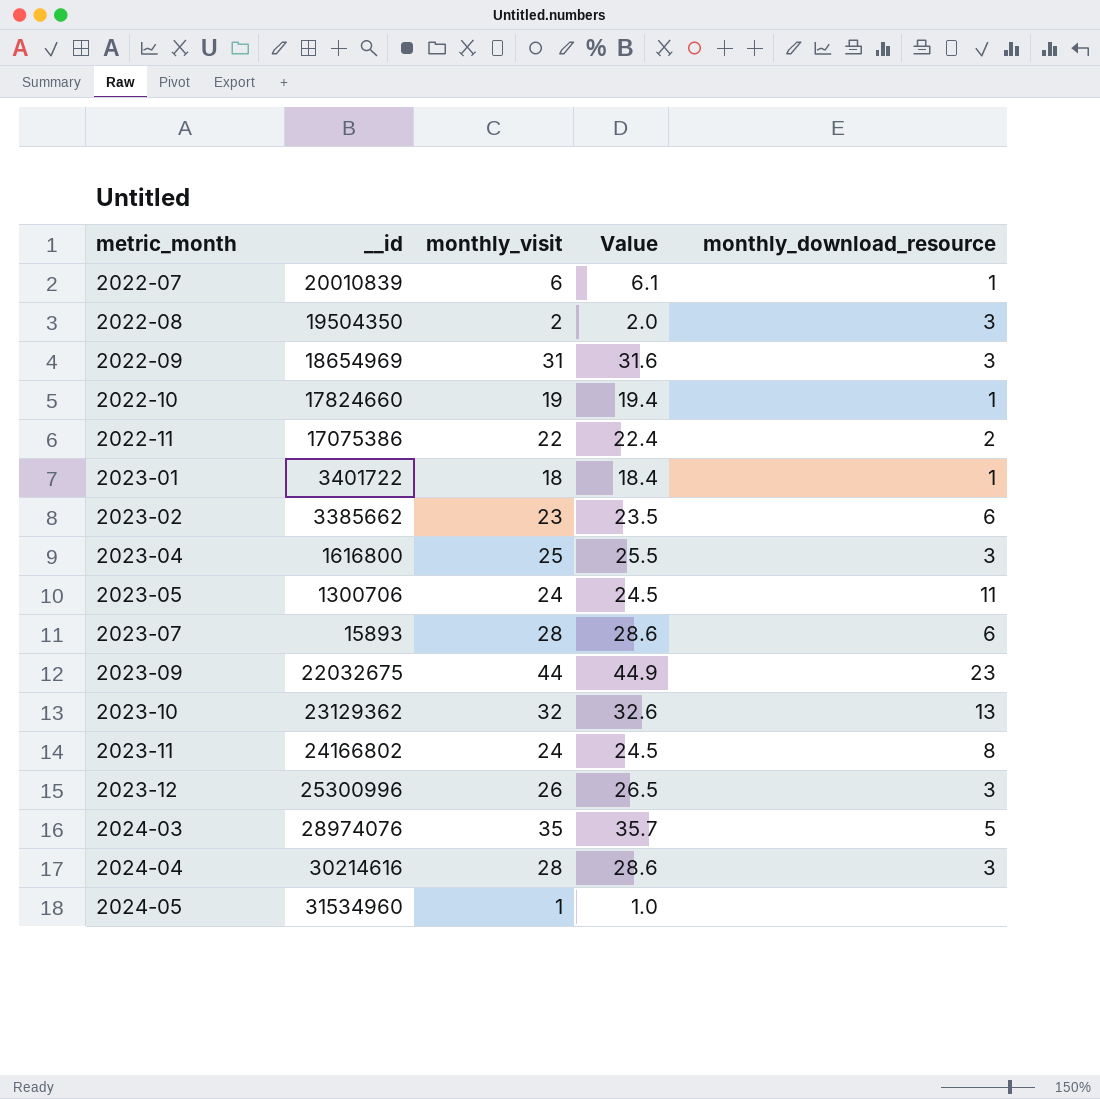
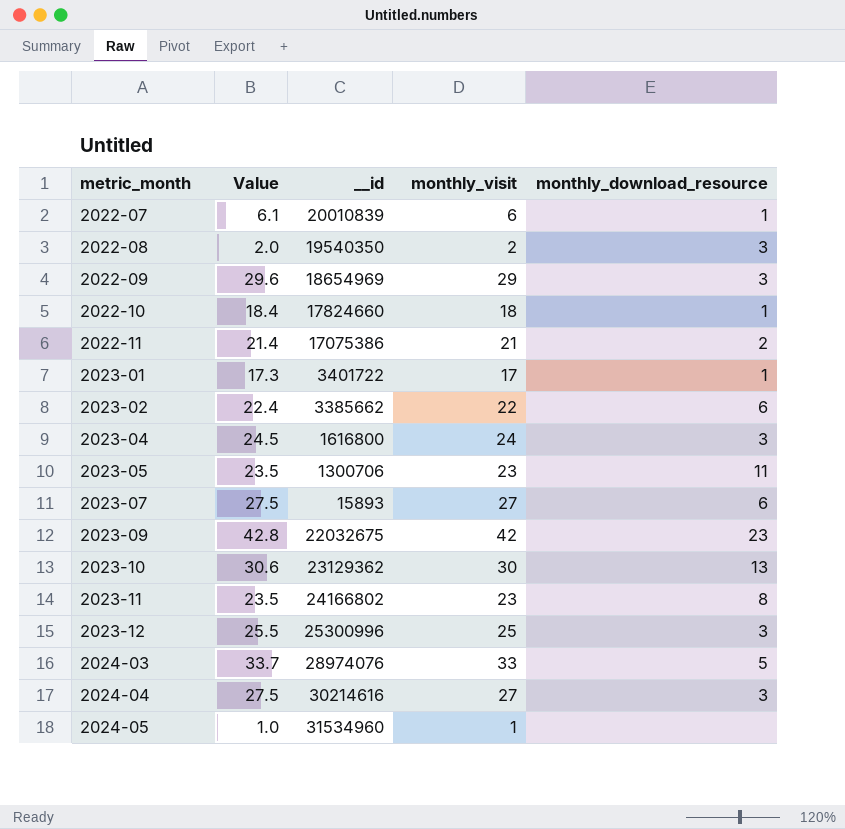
column Value | position: 4 -> 2
2022-08 | __id: 19504350 -> 19540350
2022-09 | Value: 31.6 -> 29.6
2022-09 | monthly_visit: 31 -> 29
2022-10 | Value: 19.4 -> 18.4
2022-10 | monthly_visit: 19 -> 18
2022-11 | Value: 22.4 -> 21.4
2022-11 | monthly_visit: 22 -> 21
2023-01 | Value: 18.4 -> 17.3
2023-01 | monthly_visit: 18 -> 17
2023-02 | Value: 23.5 -> 22.4
2023-02 | monthly_visit: 23 -> 22
2023-04 | Value: 25.5 -> 24.5
2023-04 | monthly_visit: 25 -> 24
2023-05 | Value: 24.5 -> 23.5
2023-05 | monthly_visit: 24 -> 23
2023-07 | Value: 28.6 -> 27.5
2023-07 | monthly_visit: 28 -> 27
2023-09 | Value: 44.9 -> 42.8
2023-09 | monthly_visit: 44 -> 42
2023-10 | Value: 32.6 -> 30.6
2023-10 | monthly_visit: 32 -> 30
2023-11 | Value: 24.5 -> 23.5
2023-11 | monthly_visit: 24 -> 23
2023-12 | Value: 26.5 -> 25.5
2023-12 | monthly_visit: 26 -> 25
2024-03 | Value: 35.7 -> 33.7
2024-03 | monthly_visit: 35 -> 33
2024-04 | Value: 28.6 -> 27.5
2024-04 | monthly_visit: 28 -> 27

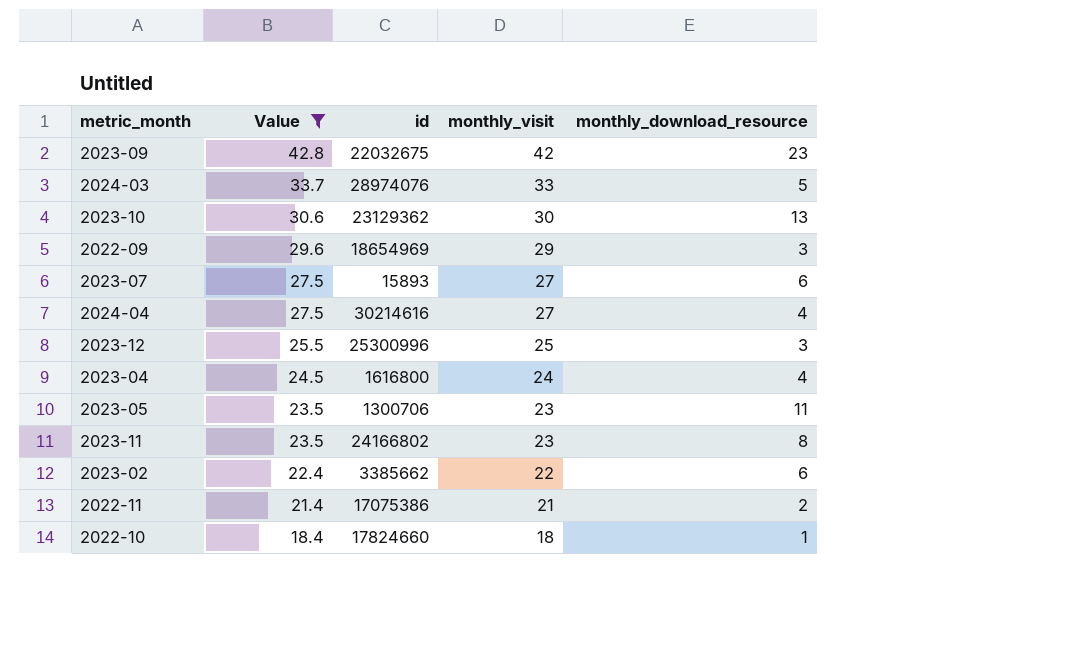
filter: none -> Value >= 18.4
row order: metric_month ascending -> Value descending
column name: __id -> id
2024-04 | monthly_download_resource: 3 -> 4
2023-04 | monthly_download_resource: 3 -> 4

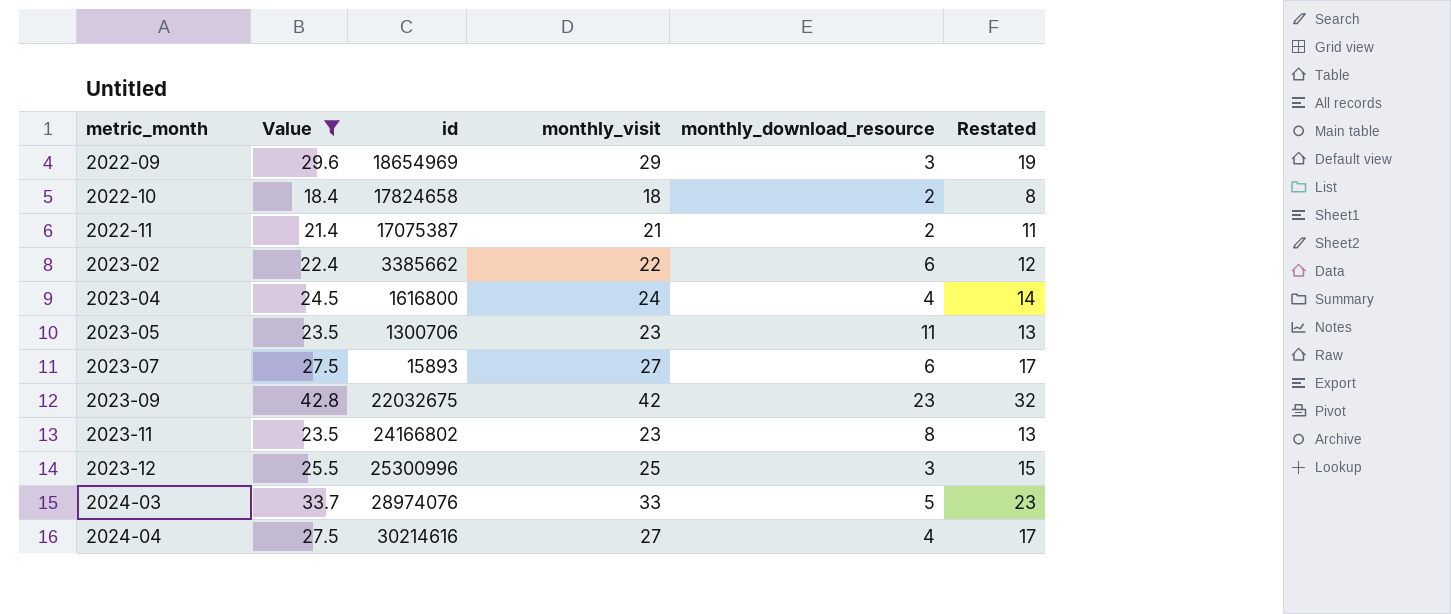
row order: Value descending -> metric_month ascending
column Restated | formula: none -> [monthly_visit] - 10
row 2023-10: 30.6 | 23129362 | 30 | 13 -> none
2022-10 | id: 17824660 -> 17824658
2022-10 | monthly_download_resource: 1 -> 2
2022-11 | id: 17075386 -> 17075387

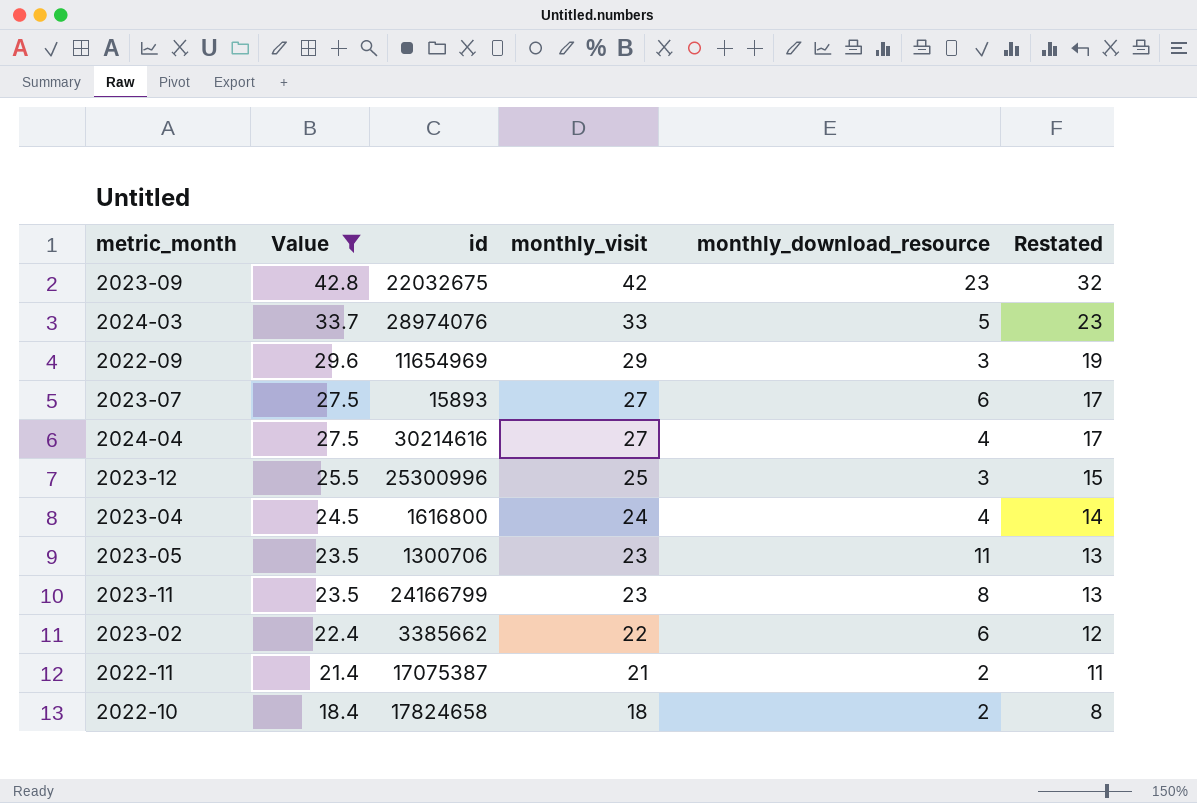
row order: metric_month ascending -> Value descending
2022-09 | id: 18654969 -> 11654969
2023-11 | id: 24166802 -> 24166799

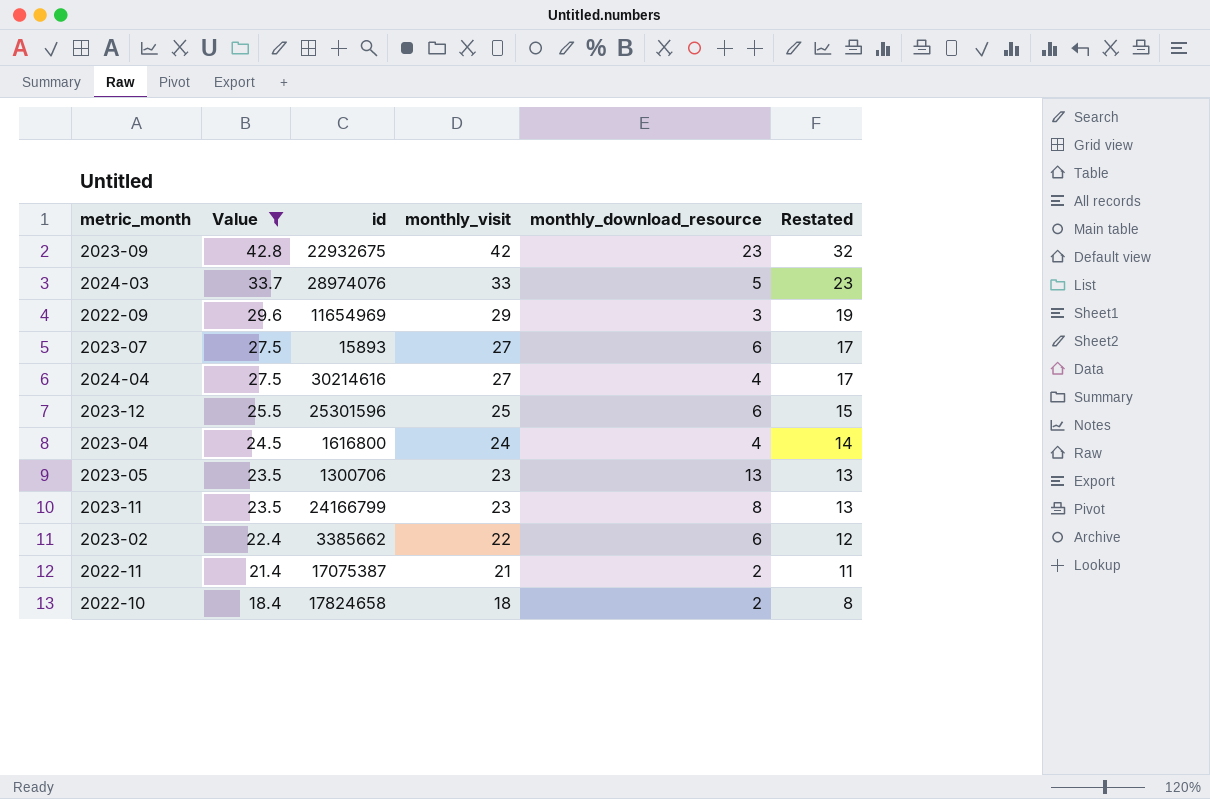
2023-09 | id: 22032675 -> 22932675
2023-12 | id: 25300996 -> 25301596
2023-12 | monthly_download_resource: 3 -> 6
2023-05 | monthly_download_resource: 11 -> 13

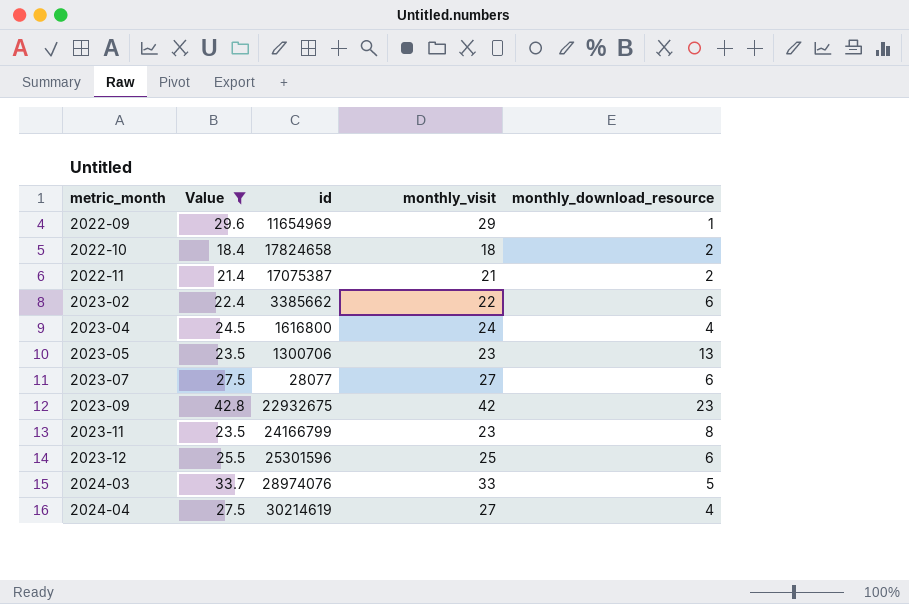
row order: Value descending -> metric_month ascending
column Restated | formula: [monthly_visit] - 10 -> none
2022-09 | monthly_download_resource: 3 -> 1
2023-07 | id: 15893 -> 28077
2024-04 | id: 30214616 -> 30214619

